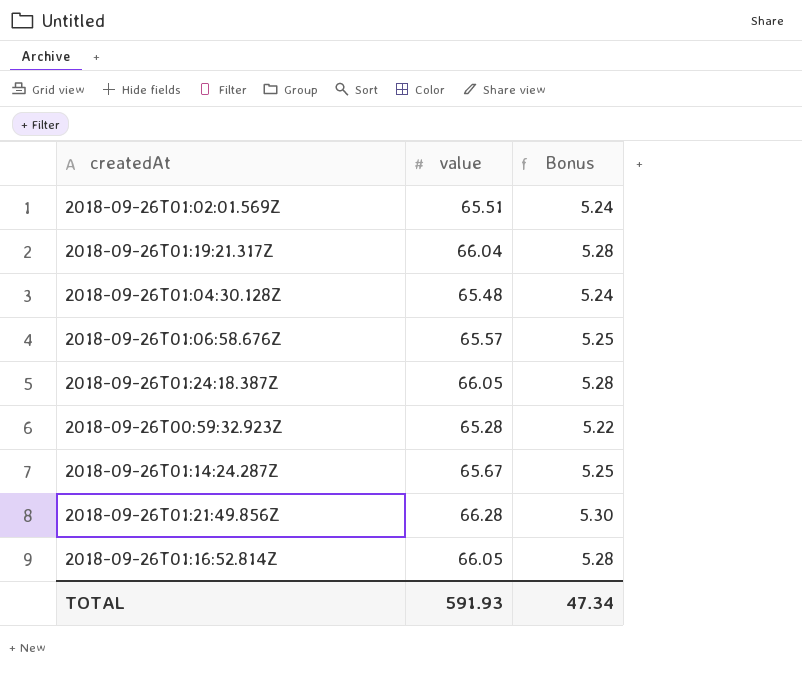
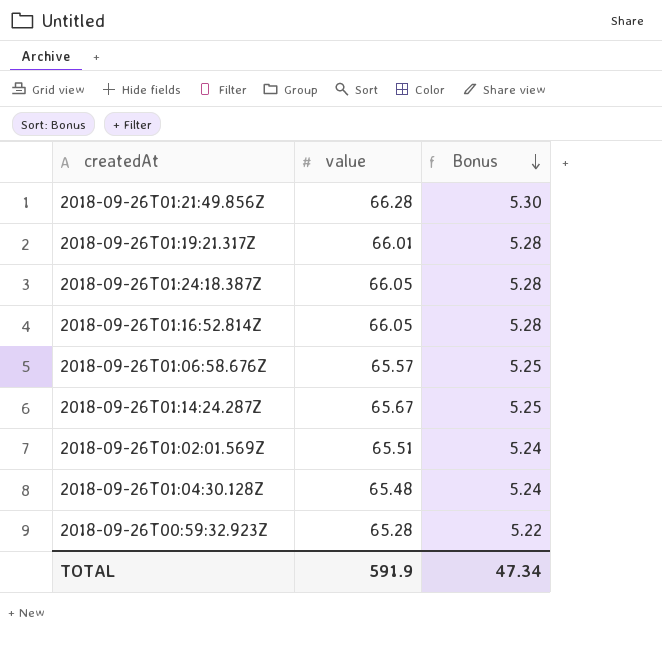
row order: none -> Bonus descending
2018-09-26T01:19:21.317Z | value: 66.04 -> 66.01
TOTAL | value: 591.93 -> 591.9

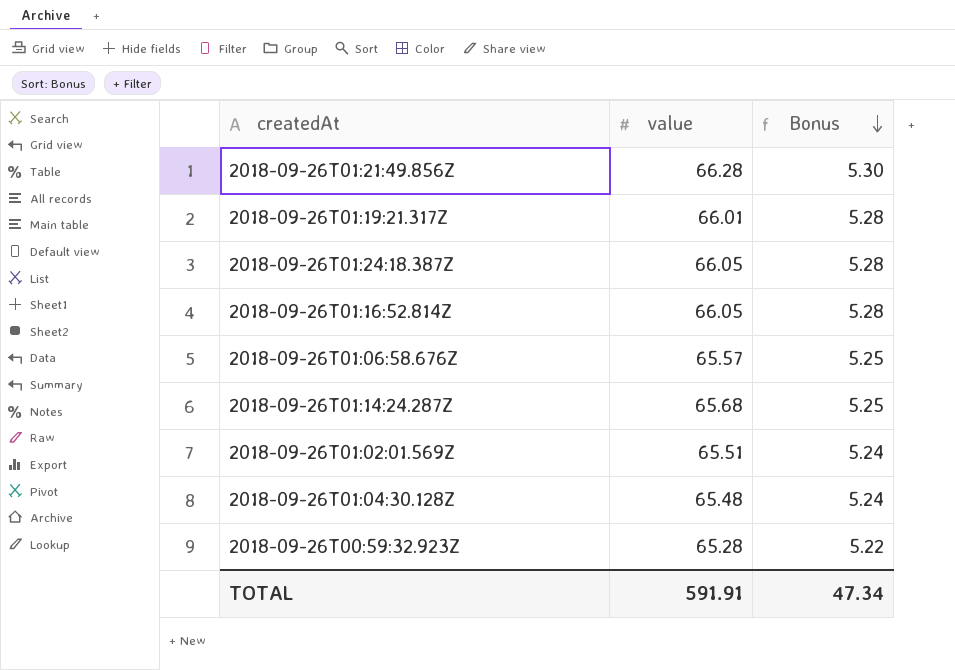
2018-09-26T01:14:24.287Z | value: 65.67 -> 65.68
TOTAL | value: 591.9 -> 591.91

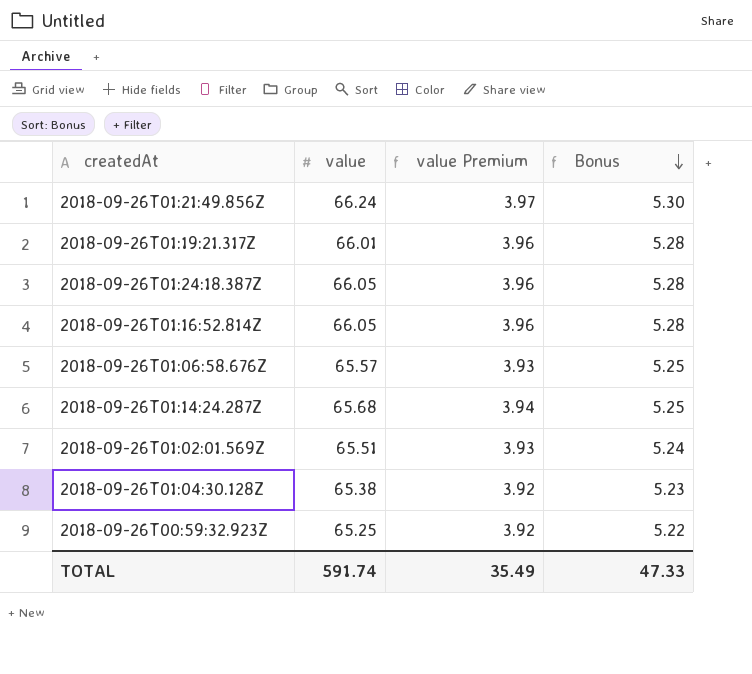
column value Premium | formula: none -> [value] * 0.06
2018-09-26T01:21:49.856Z | value: 66.28 -> 66.24
2018-09-26T01:04:30.128Z | value: 65.48 -> 65.38
2018-09-26T01:04:30.128Z | Bonus: 5.24 -> 5.23
2018-09-26T00:59:32.923Z | value: 65.28 -> 65.25
TOTAL | value: 591.91 -> 591.74
TOTAL | Bonus: 47.34 -> 47.33

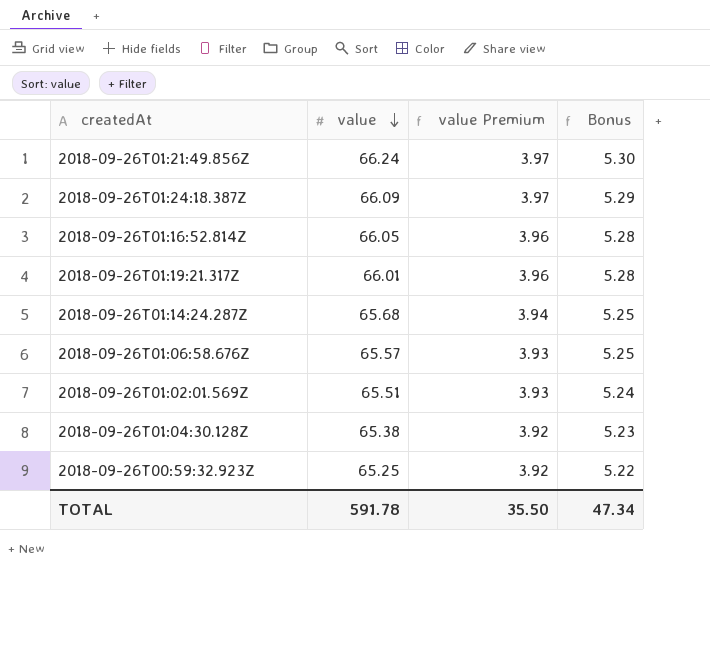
row order: Bonus descending -> value descending
2018-09-26T01:24:18.387Z | value: 66.05 -> 66.09
2018-09-26T01:24:18.387Z | value Premium: 3.96 -> 3.97
2018-09-26T01:24:18.387Z | Bonus: 5.28 -> 5.29
TOTAL | value: 591.74 -> 591.78
TOTAL | value Premium: 35.49 -> 35.50
TOTAL | Bonus: 47.33 -> 47.34

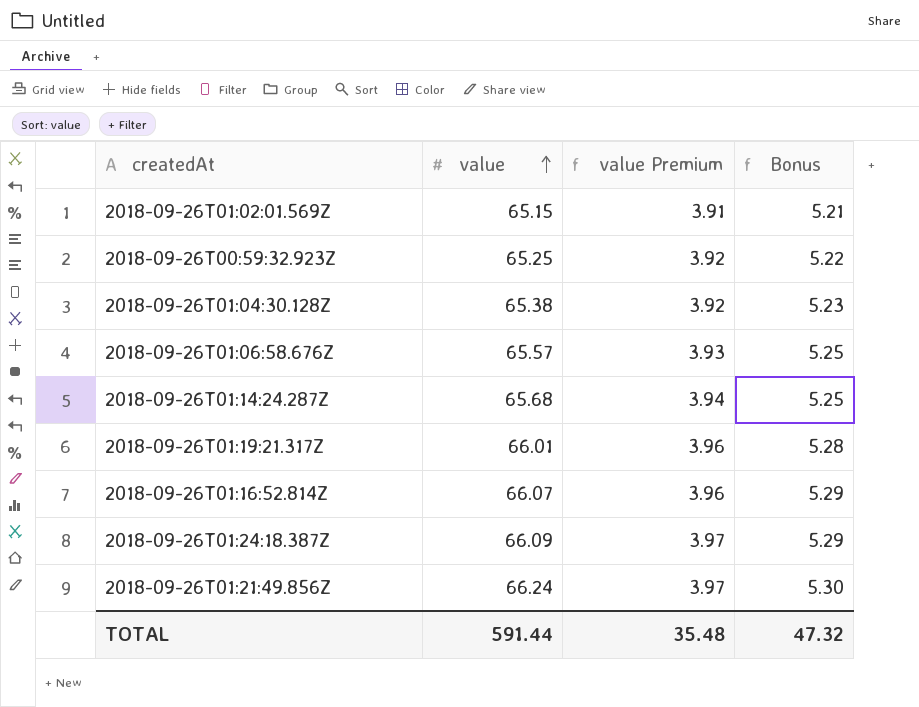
row order: value descending -> value ascending
2018-09-26T01:02:01.569Z | value: 65.51 -> 65.15
2018-09-26T01:02:01.569Z | value Premium: 3.93 -> 3.91
2018-09-26T01:02:01.569Z | Bonus: 5.24 -> 5.21
2018-09-26T01:16:52.814Z | value: 66.05 -> 66.07
2018-09-26T01:16:52.814Z | Bonus: 5.28 -> 5.29
TOTAL | value: 591.78 -> 591.44
TOTAL | value Premium: 35.50 -> 35.48
TOTAL | Bonus: 47.34 -> 47.32

